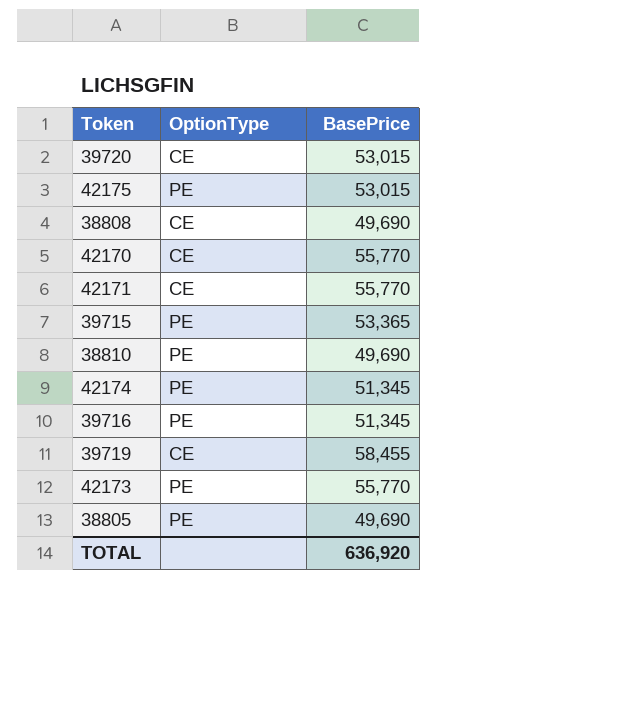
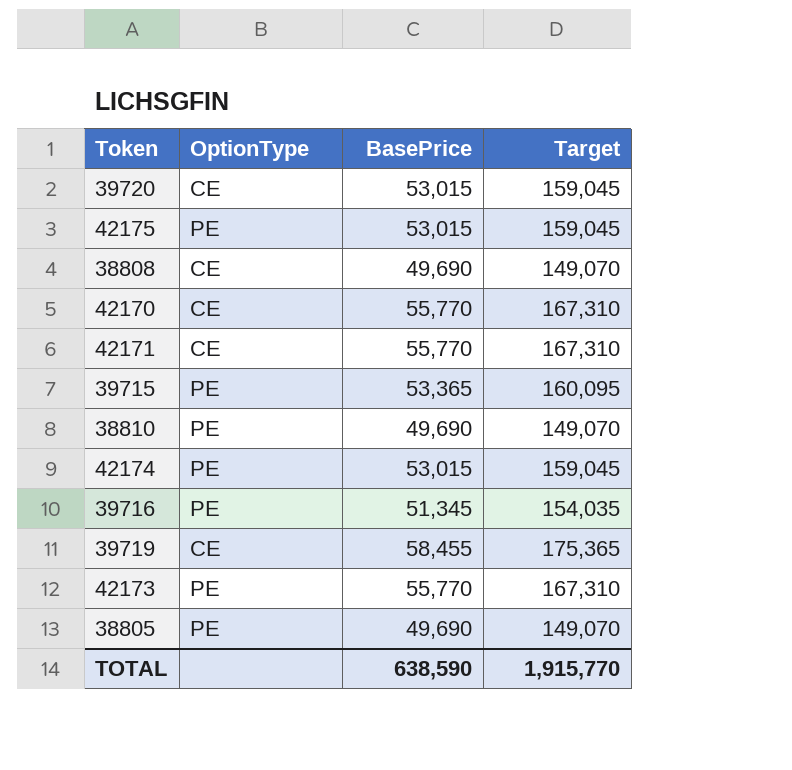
column Target | formula: none -> [BasePrice] * 3
42174 | BasePrice: 51,345 -> 53,015
TOTAL | BasePrice: 636,920 -> 638,590

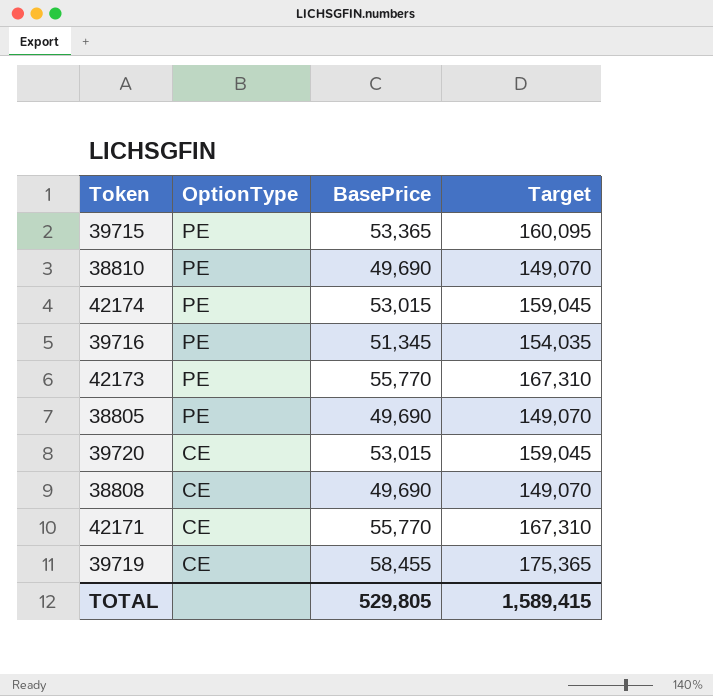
row order: none -> OptionType descending
row 42175: PE | 53,015 | 159,045 -> none
row 42170: CE | 55,770 | 167,310 -> none
TOTAL | BasePrice: 638,590 -> 529,805
TOTAL | Target: 1,915,770 -> 1,589,415

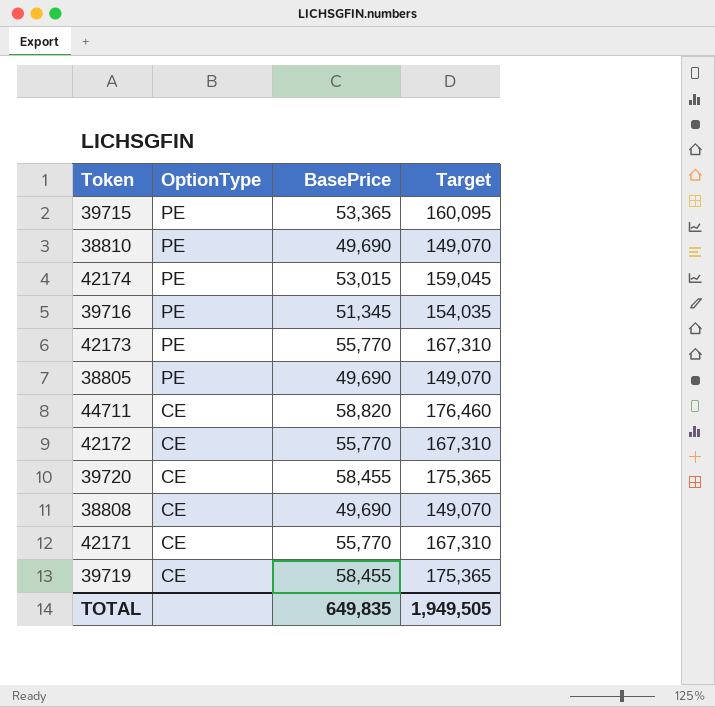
row 44711: none -> CE | 58,820 | 176,460
row 42172: none -> CE | 55,770 | 167,310
39720 | BasePrice: 53,015 -> 58,455
39720 | Target: 159,045 -> 175,365
TOTAL | BasePrice: 529,805 -> 649,835
TOTAL | Target: 1,589,415 -> 1,949,505

